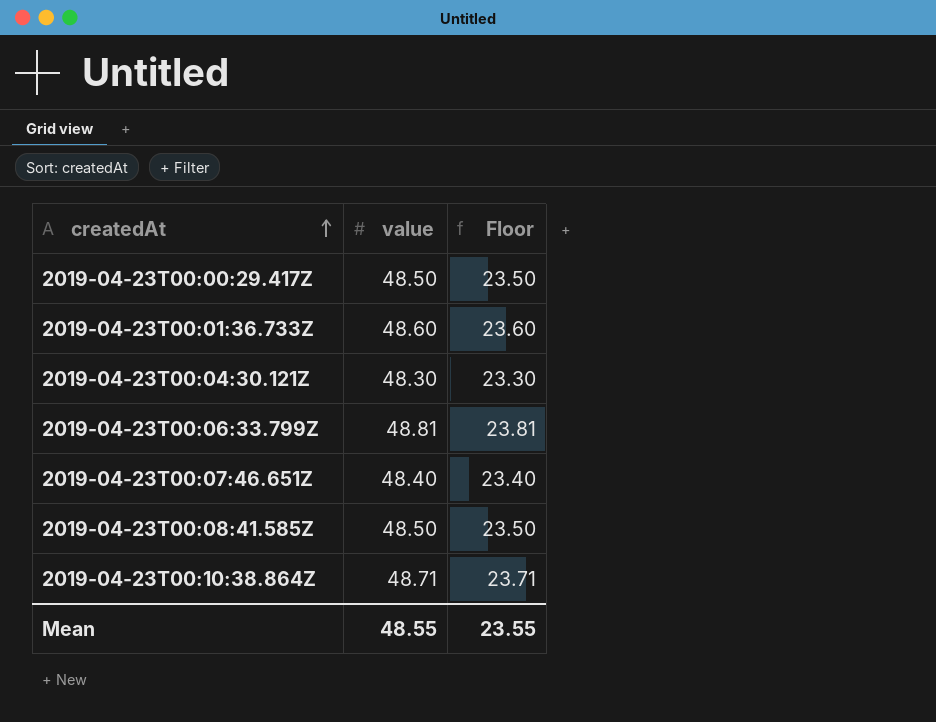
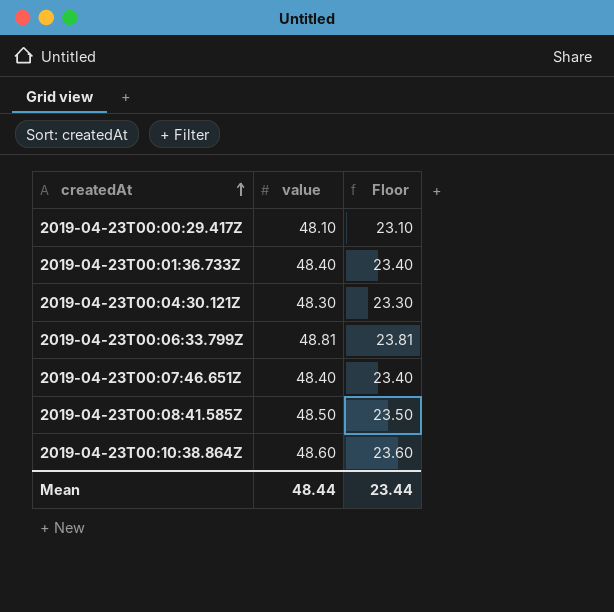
2019-04-23T00:00:29.417Z | value: 48.50 -> 48.10
2019-04-23T00:00:29.417Z | Floor: 23.50 -> 23.10
2019-04-23T00:01:36.733Z | value: 48.60 -> 48.40
2019-04-23T00:01:36.733Z | Floor: 23.60 -> 23.40
2019-04-23T00:10:38.864Z | value: 48.71 -> 48.60
2019-04-23T00:10:38.864Z | Floor: 23.71 -> 23.60
Mean | value: 48.55 -> 48.44
Mean | Floor: 23.55 -> 23.44

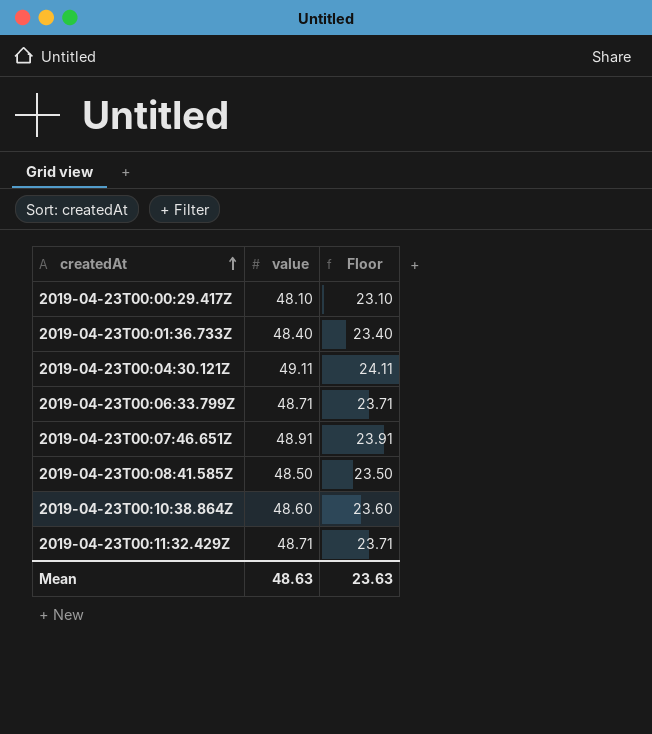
2019-04-23T00:04:30.121Z | value: 48.30 -> 49.11
2019-04-23T00:04:30.121Z | Floor: 23.30 -> 24.11
2019-04-23T00:06:33.799Z | value: 48.81 -> 48.71
2019-04-23T00:06:33.799Z | Floor: 23.81 -> 23.71
2019-04-23T00:07:46.651Z | value: 48.40 -> 48.91
2019-04-23T00:07:46.651Z | Floor: 23.40 -> 23.91
row 2019-04-23T00:11:32.429Z: none -> 48.71 | 23.71
Mean | value: 48.44 -> 48.63
Mean | Floor: 23.44 -> 23.63

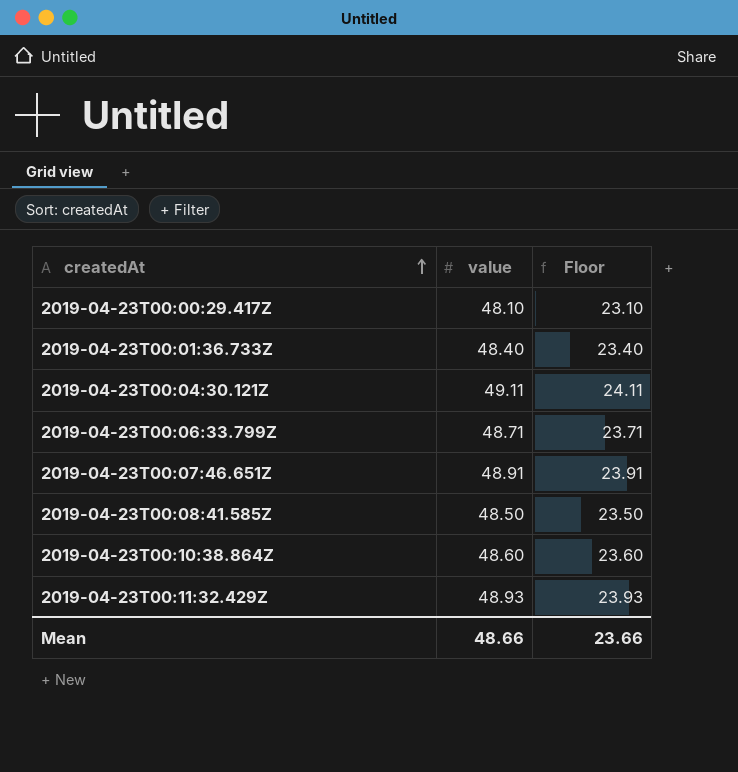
2019-04-23T00:11:32.429Z | value: 48.71 -> 48.93
2019-04-23T00:11:32.429Z | Floor: 23.71 -> 23.93
Mean | value: 48.63 -> 48.66
Mean | Floor: 23.63 -> 23.66

